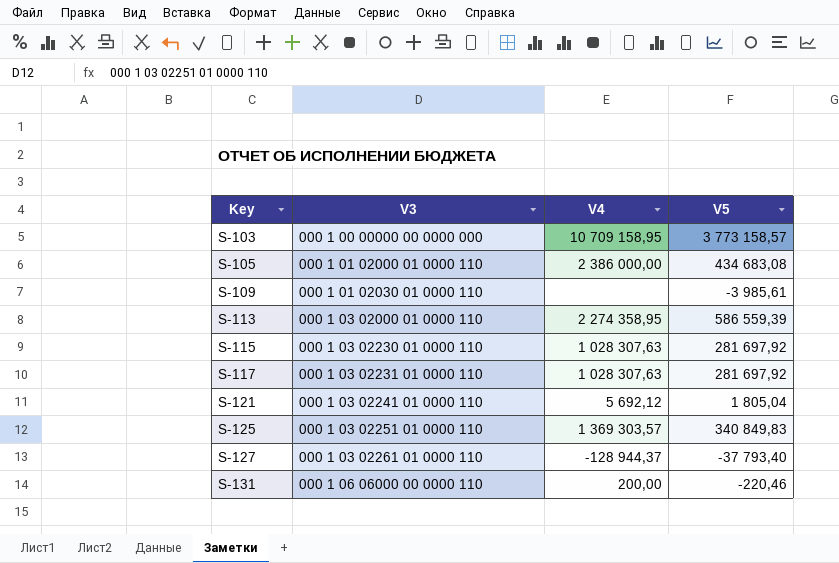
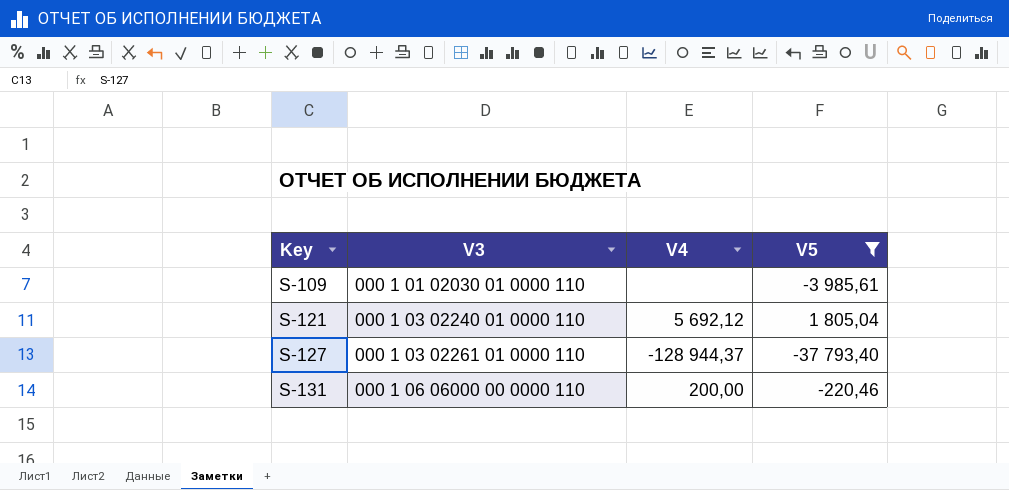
filter: none -> V5 <= 1 805,04
S-121 | V3: 000 1 03 02241 01 0000 110 -> 000 1 03 02240 01 0000 110

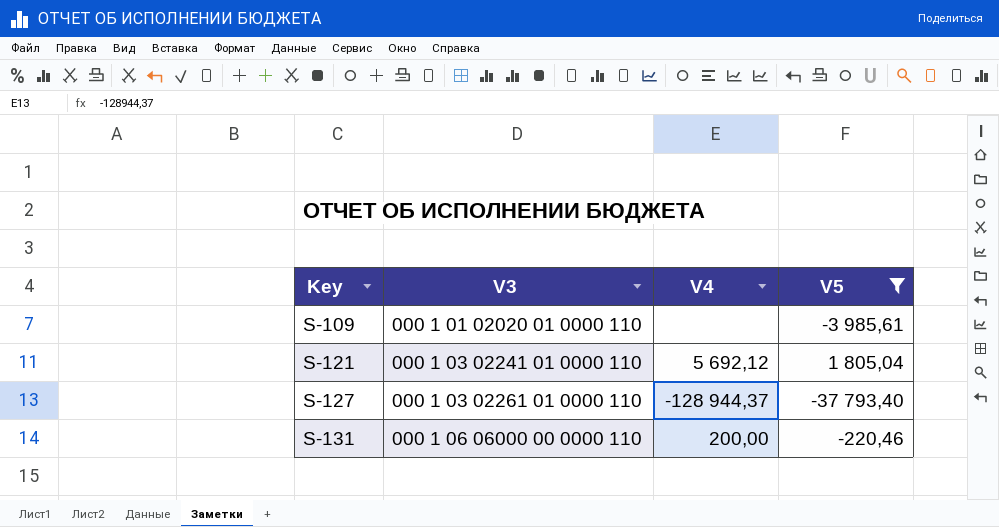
S-109 | V3: 000 1 01 02030 01 0000 110 -> 000 1 01 02020 01 0000 110
S-121 | V3: 000 1 03 02240 01 0000 110 -> 000 1 03 02241 01 0000 110

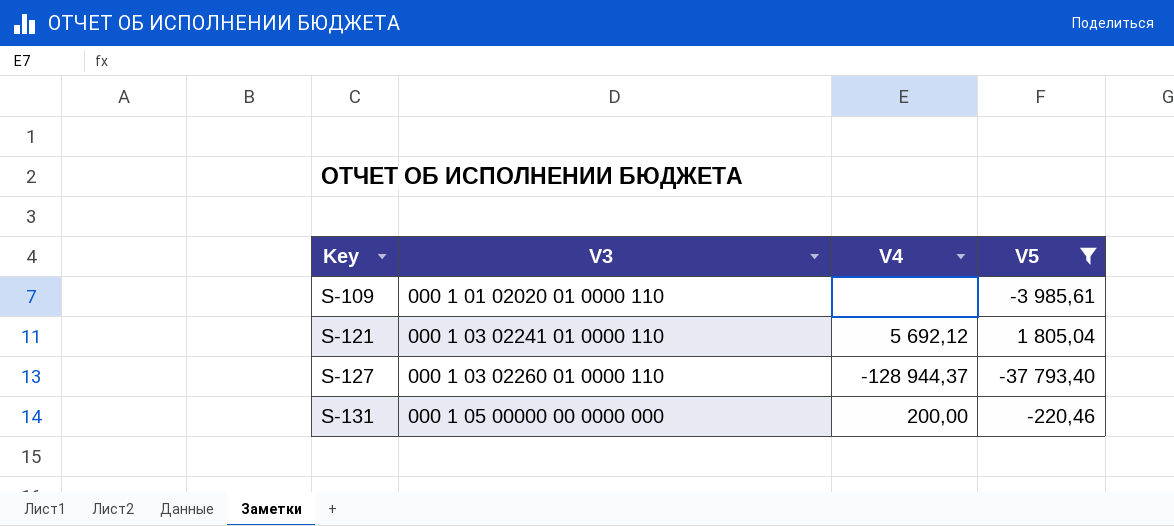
S-127 | V3: 000 1 03 02261 01 0000 110 -> 000 1 03 02260 01 0000 110
S-131 | V3: 000 1 06 06000 00 0000 110 -> 000 1 05 00000 00 0000 000

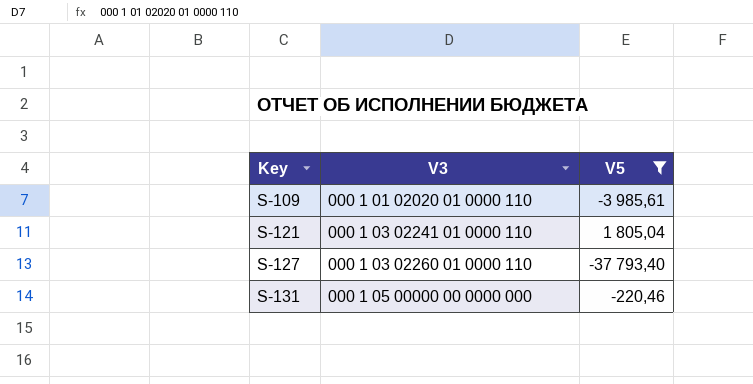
column V4 | position: 3 -> none

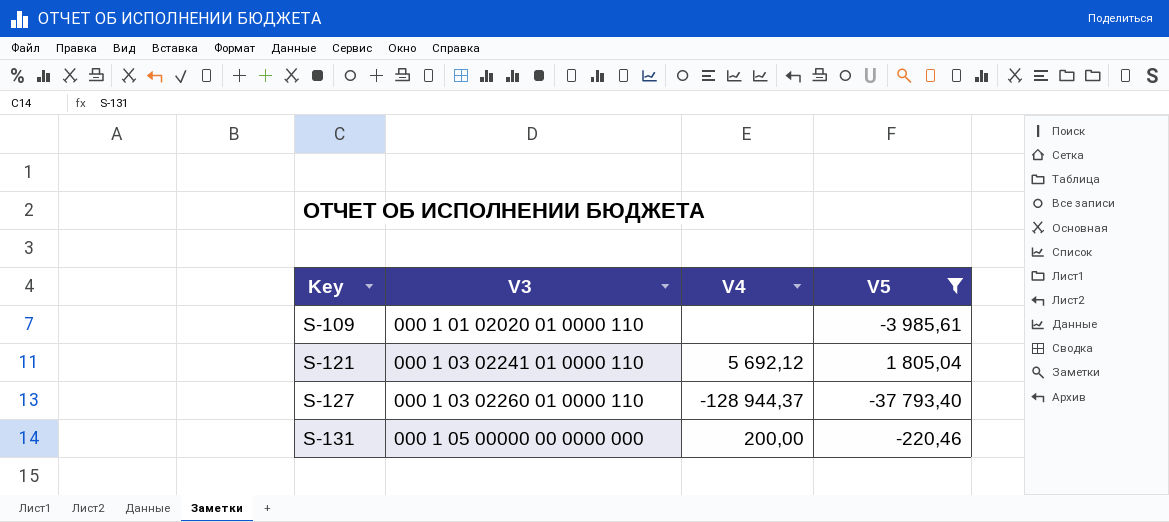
column V4 | position: none -> 3

